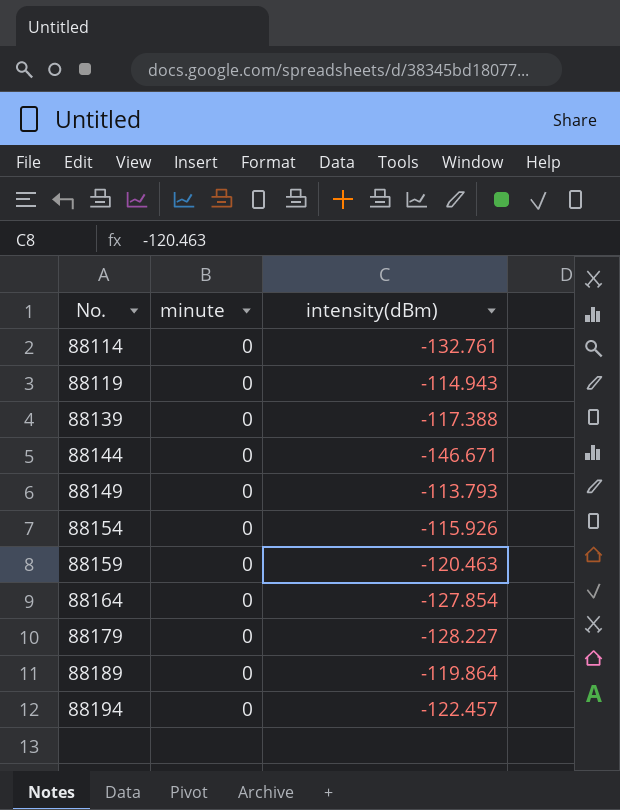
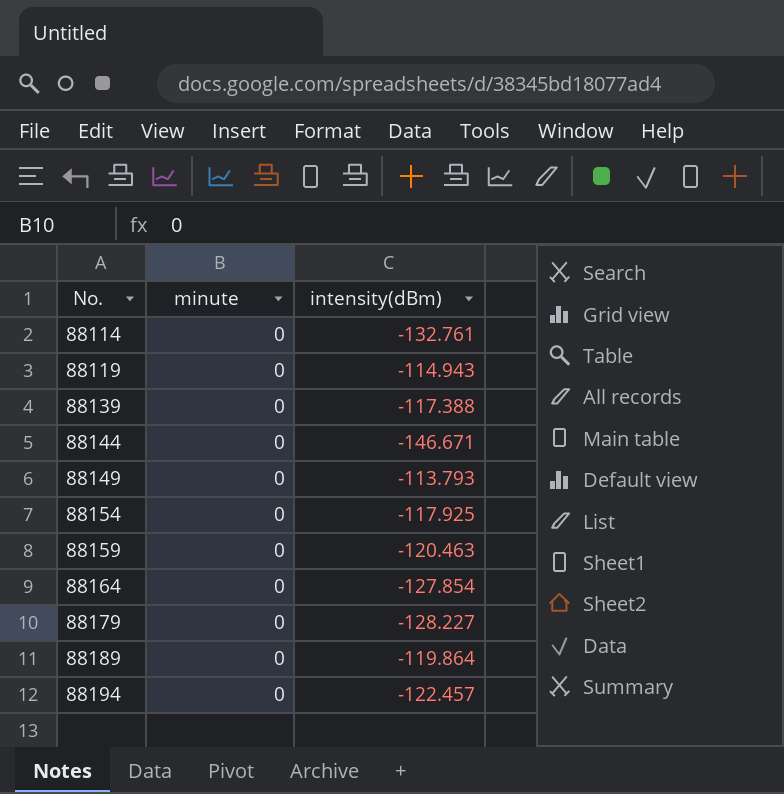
88154 | intensity(dBm): -115.926 -> -117.925

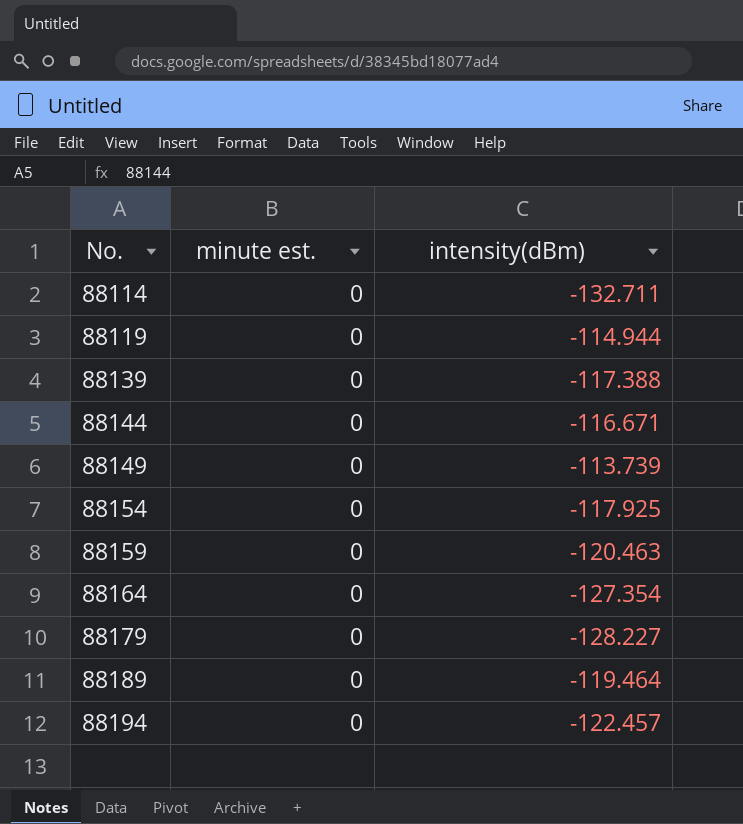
column name: minute -> minute est.
88114 | intensity(dBm): -132.761 -> -132.711
88119 | intensity(dBm): -114.943 -> -114.944
88144 | intensity(dBm): -146.671 -> -116.671
88149 | intensity(dBm): -113.793 -> -113.739
88164 | intensity(dBm): -127.854 -> -127.354
88189 | intensity(dBm): -119.864 -> -119.464

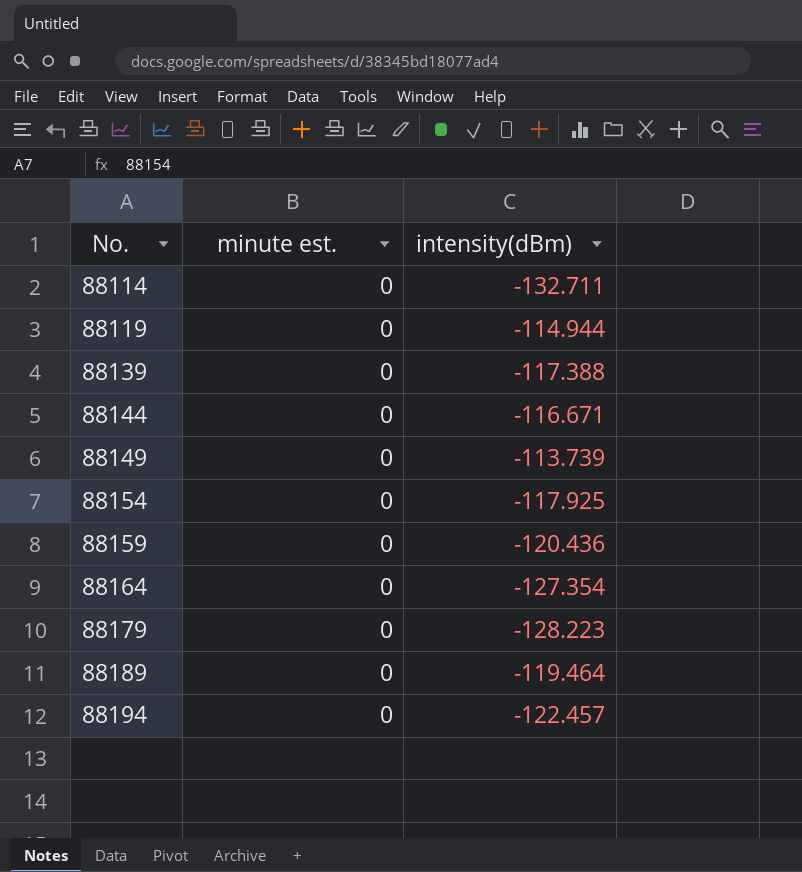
88159 | intensity(dBm): -120.463 -> -120.436
88179 | intensity(dBm): -128.227 -> -128.223

